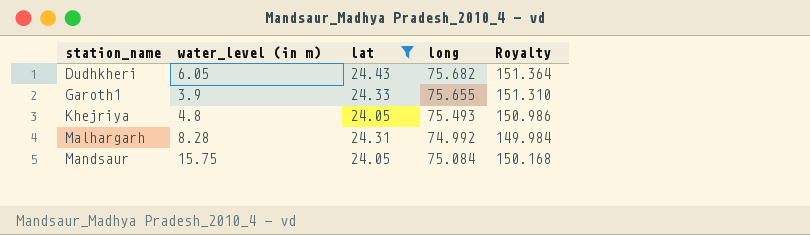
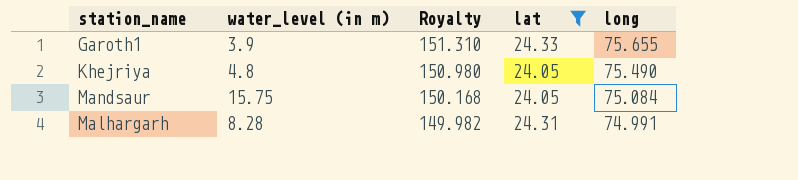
row order: station_name ascending -> Royalty descending
column Royalty | position: 5 -> 3
row Dudhkheri: 6.05 | 24.43 | 75.682 | 151.364 -> none
Khejriya | Royalty: 150.986 -> 150.980
Khejriya | long: 75.493 -> 75.490
Malhargarh | Royalty: 149.984 -> 149.982
Malhargarh | long: 74.992 -> 74.991

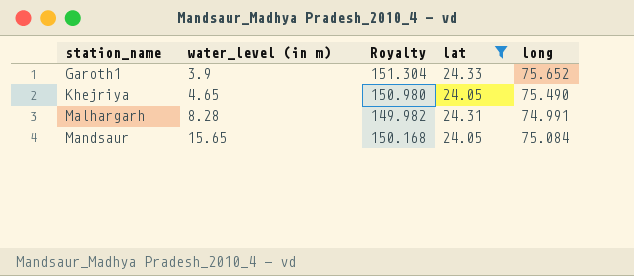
row order: Royalty descending -> station_name ascending
Garoth1 | Royalty: 151.310 -> 151.304
Garoth1 | long: 75.655 -> 75.652
Khejriya | water_level (in m): 4.8 -> 4.65
Mandsaur | water_level (in m): 15.75 -> 15.65

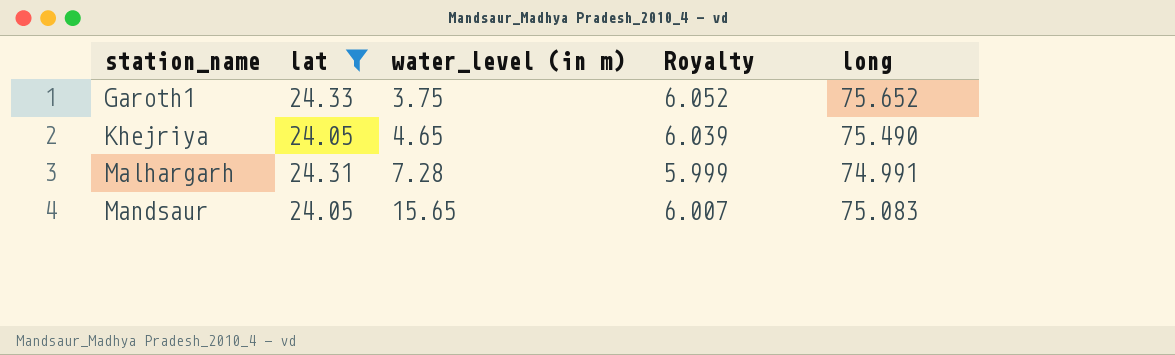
column lat | position: 4 -> 2
column Royalty | formula: [long] * 2 -> [long] * 0.08
Garoth1 | water_level (in m): 3.9 -> 3.75
Malhargarh | water_level (in m): 8.28 -> 7.28
Mandsaur | long: 75.084 -> 75.083

